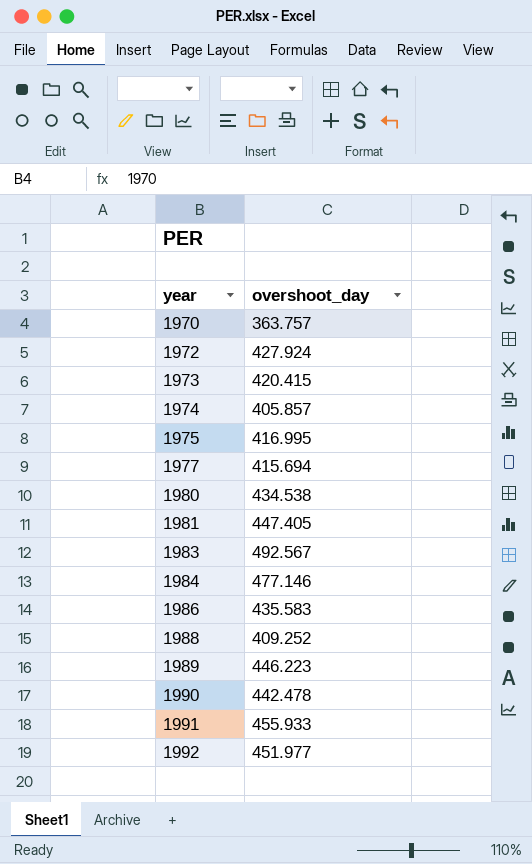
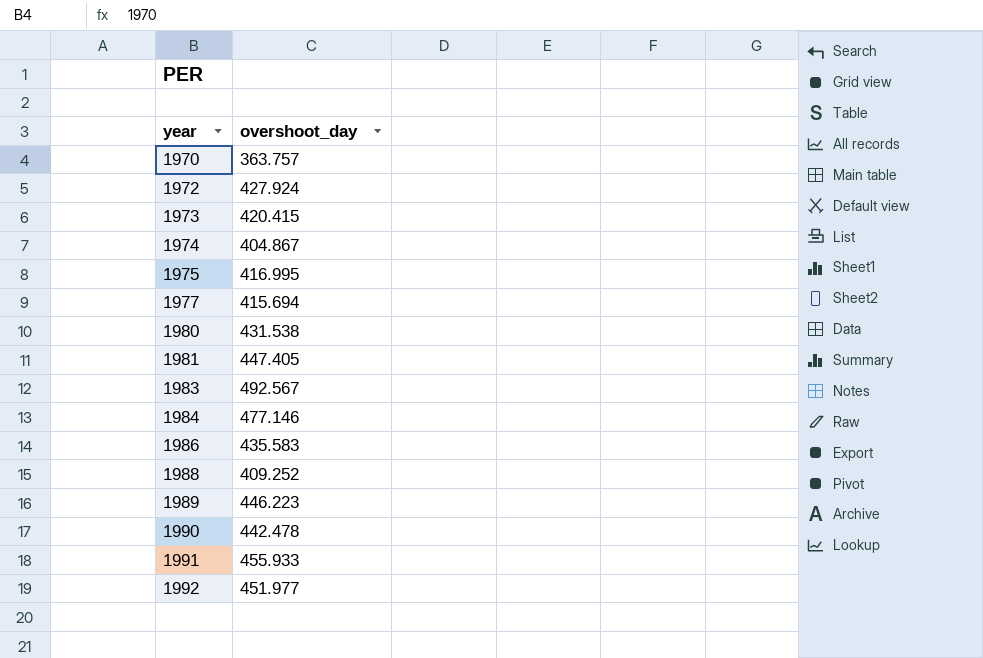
1974 | overshoot_day: 405.857 -> 404.867
1980 | overshoot_day: 434.538 -> 431.538

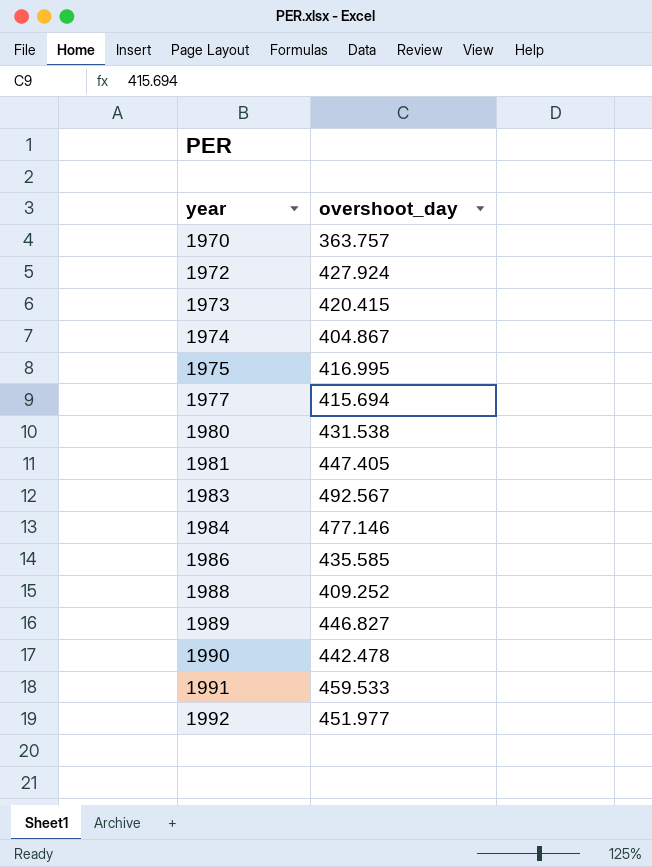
1986 | overshoot_day: 435.583 -> 435.585
1989 | overshoot_day: 446.223 -> 446.827
1991 | overshoot_day: 455.933 -> 459.533

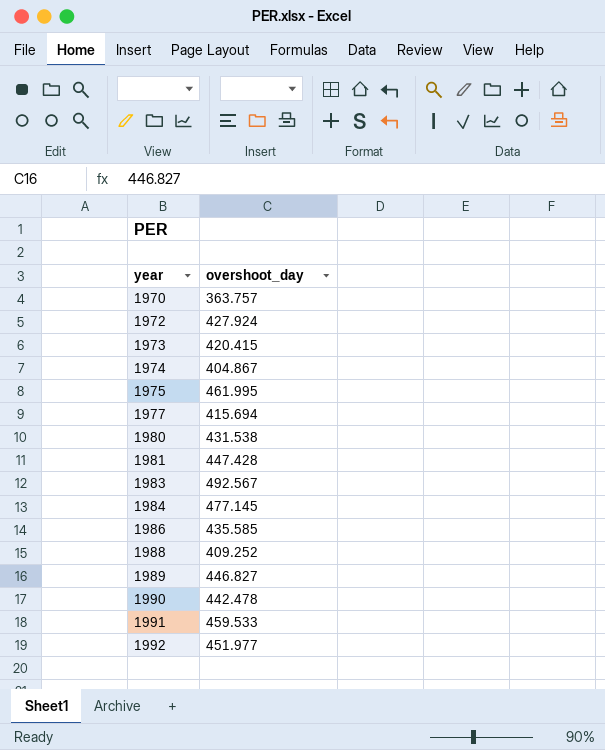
1975 | overshoot_day: 416.995 -> 461.995
1981 | overshoot_day: 447.405 -> 447.428
1984 | overshoot_day: 477.146 -> 477.145

